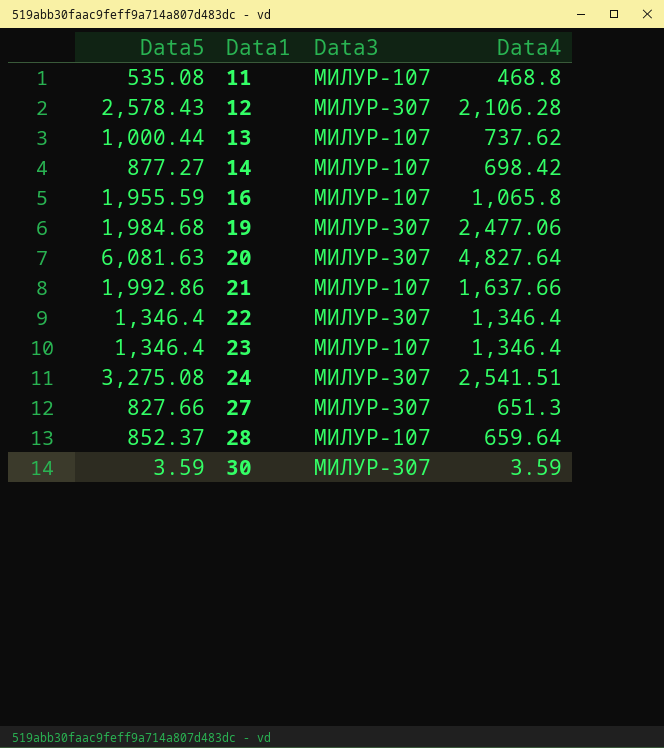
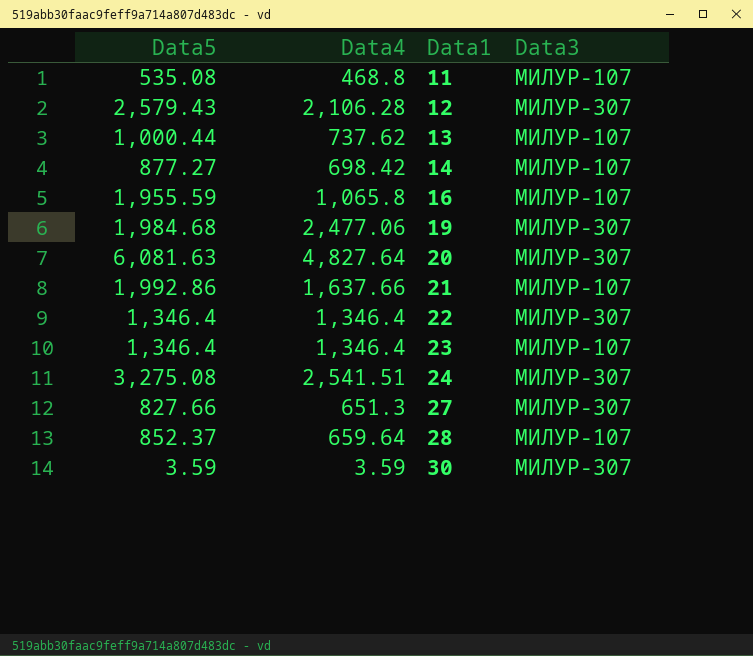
column Data4 | position: 4 -> 2
12 | Data5: 2,578.43 -> 2,579.43

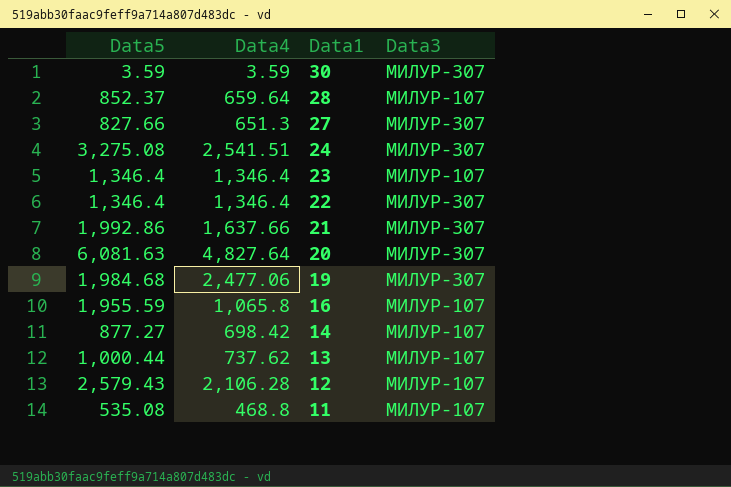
row order: Data1 ascending -> Data1 descending
21 | Data3: МИЛУР-107 -> МИЛУР-307
12 | Data3: МИЛУР-307 -> МИЛУР-107

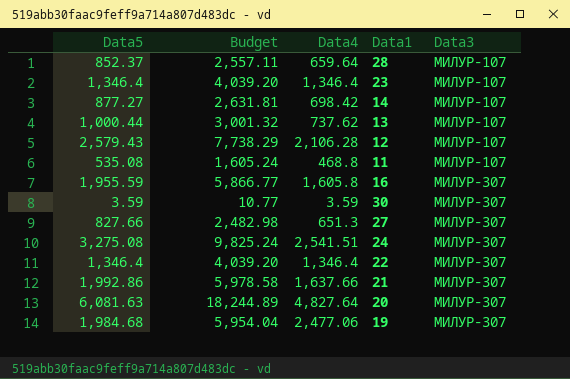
row order: Data1 descending -> Data3 ascending
column Budget | formula: none -> [Data5] * 3
16 | Data4: 1,065.8 -> 1,605.8
16 | Data3: МИЛУР-107 -> МИЛУР-307

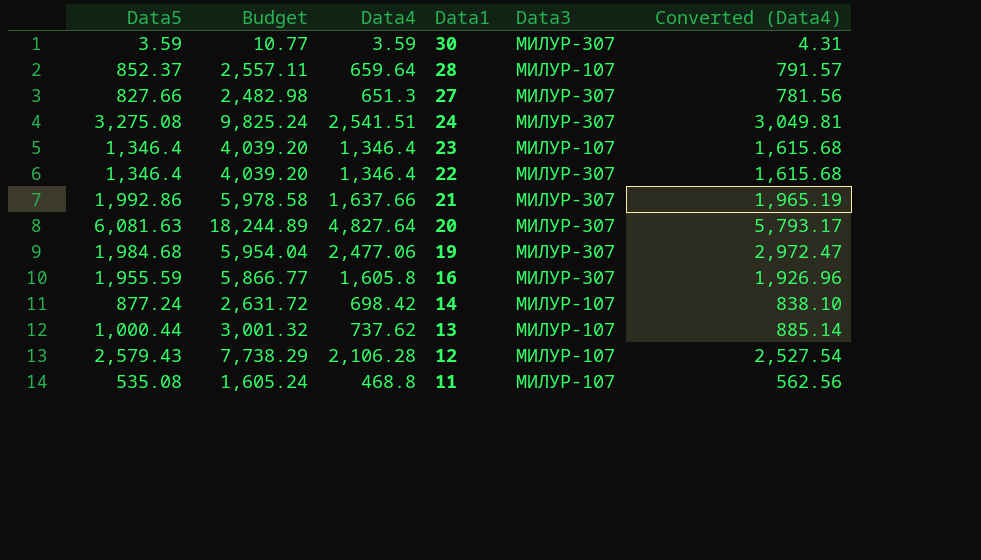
row order: Data3 ascending -> Data1 descending
column Converted (Data4) | formula: none -> [Data4] * 1.2
14 | Data5: 877.27 -> 877.24
14 | Budget: 2,631.81 -> 2,631.72

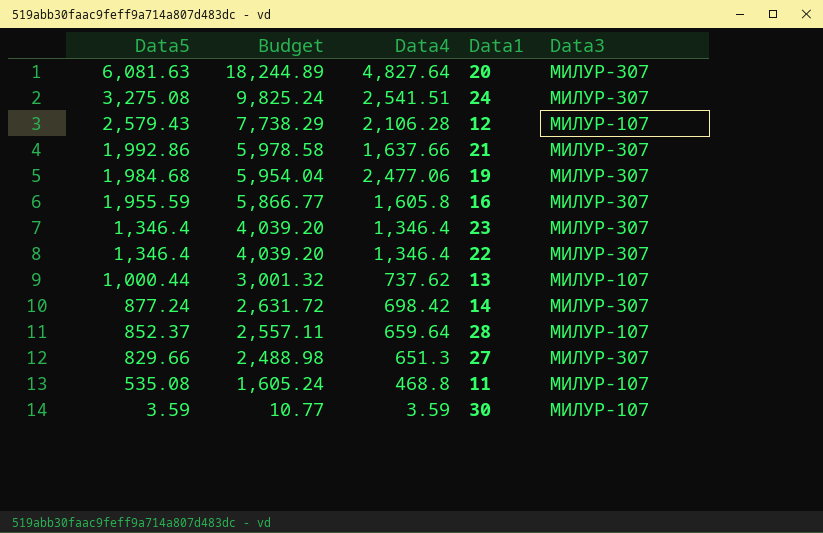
row order: Data1 descending -> Data5 descending
column Converted (Data4) | formula: [Data4] * 1.2 -> none
23 | Data3: МИЛУР-107 -> МИЛУР-307
14 | Data3: МИЛУР-107 -> МИЛУР-307
27 | Data5: 827.66 -> 829.66
27 | Budget: 2,482.98 -> 2,488.98
30 | Data3: МИЛУР-307 -> МИЛУР-107

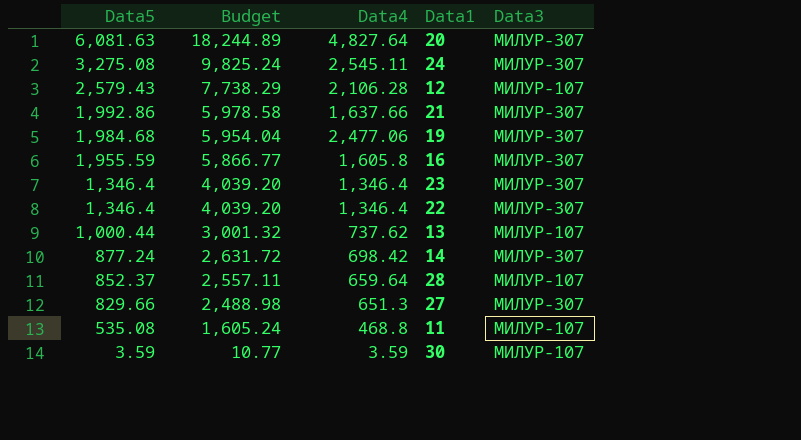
24 | Data4: 2,541.51 -> 2,545.11

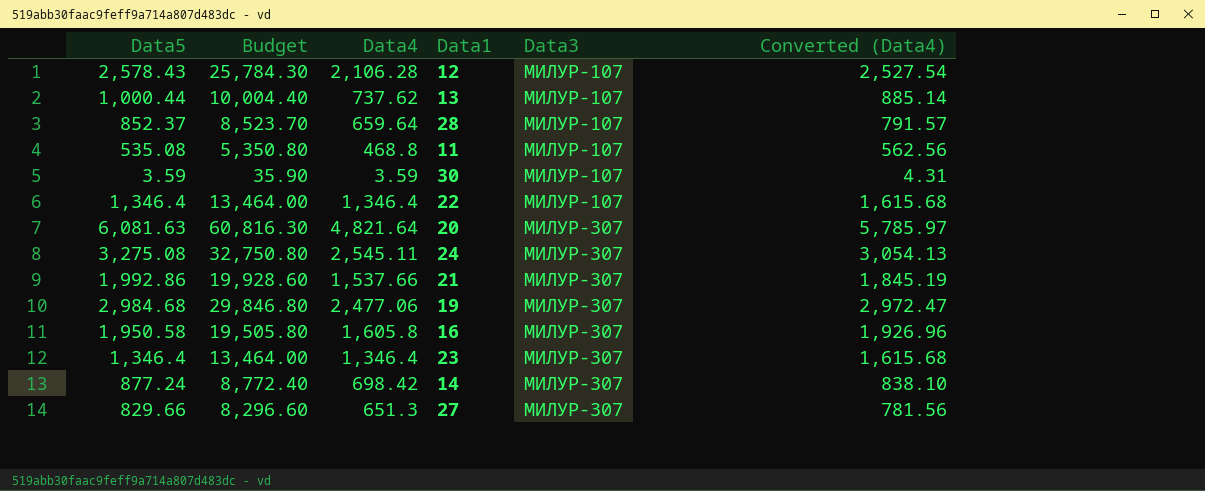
row order: Data5 descending -> Data3 ascending
column Budget | formula: [Data5] * 3 -> [Data5] * 10
column Converted (Data4) | formula: none -> [Data4] * 1.2
12 | Data5: 2,579.43 -> 2,578.43
22 | Data3: МИЛУР-307 -> МИЛУР-107
20 | Data4: 4,827.64 -> 4,821.64
21 | Data4: 1,637.66 -> 1,537.66
19 | Data5: 1,984.68 -> 2,984.68
16 | Data5: 1,955.59 -> 1,950.58

